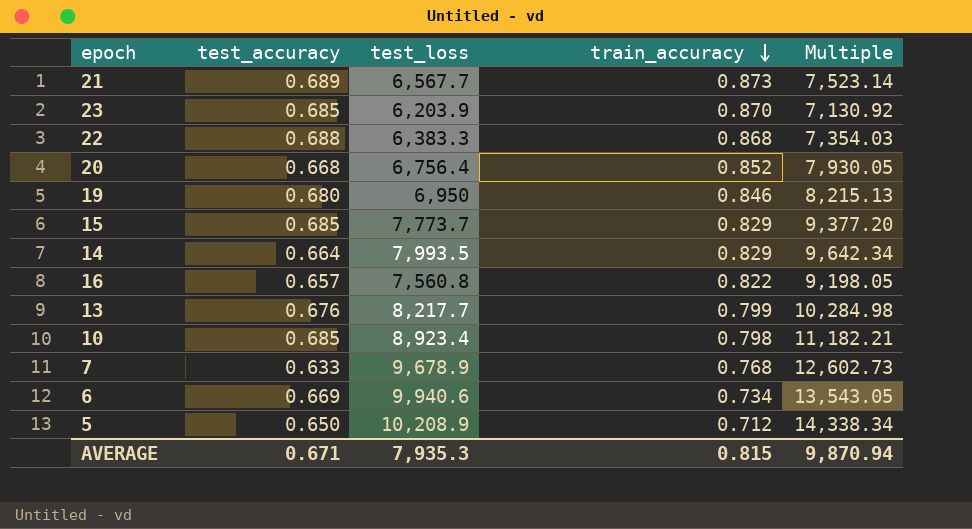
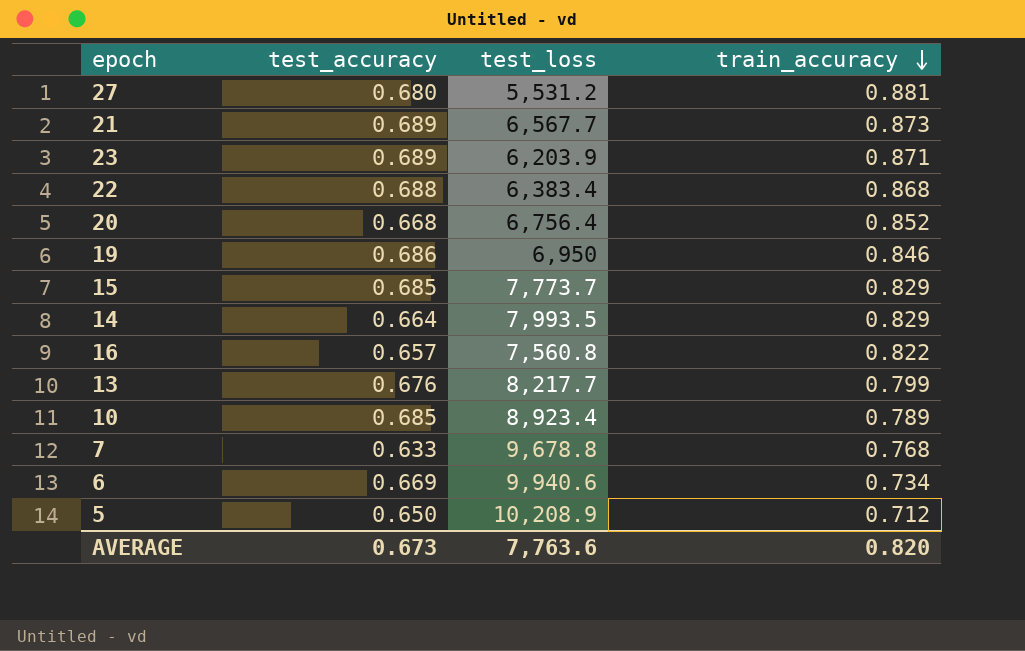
column Multiple | formula: [test_loss] / [train_accuracy] -> none
row 27: none -> 0.680 | 5,531.2 | 0.881
23 | test_accuracy: 0.685 -> 0.689
23 | train_accuracy: 0.870 -> 0.871
22 | test_loss: 6,383.3 -> 6,383.4
19 | test_accuracy: 0.680 -> 0.686
10 | train_accuracy: 0.798 -> 0.789
7 | test_loss: 9,678.9 -> 9,678.8
AVERAGE | test_accuracy: 0.671 -> 0.673
AVERAGE | test_loss: 7,935.3 -> 7,763.6
AVERAGE | train_accuracy: 0.815 -> 0.820

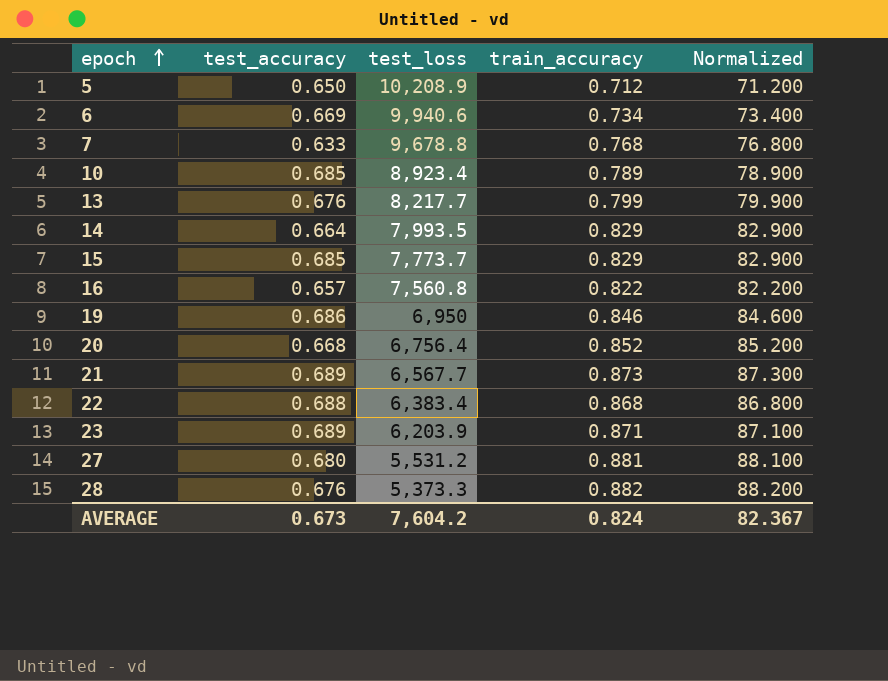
row order: train_accuracy descending -> epoch ascending
column Normalized | formula: none -> [train_accuracy] * 100
row 28: none -> 0.676 | 5,373.3 | 0.882 | 88.200
AVERAGE | test_loss: 7,763.6 -> 7,604.2
AVERAGE | train_accuracy: 0.820 -> 0.824

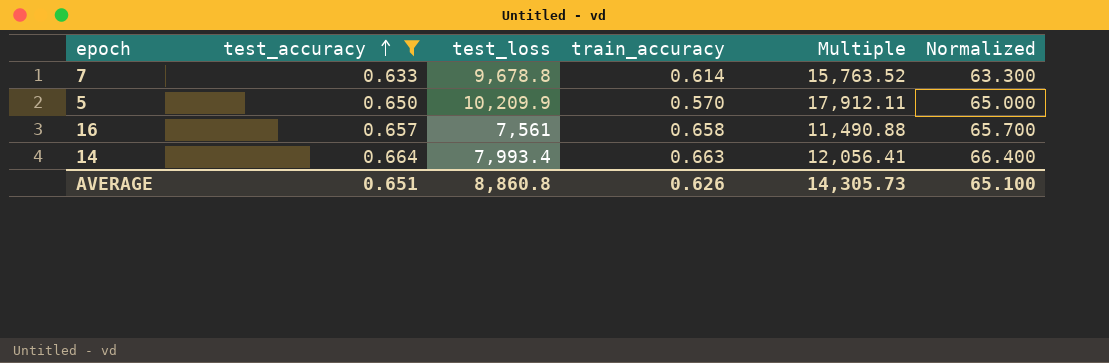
filter: none -> test_accuracy <= 0.664
row order: epoch ascending -> test_accuracy ascending
column Multiple | formula: none -> [test_loss] / [train_accuracy]
column Normalized | formula: [train_accuracy] * 100 -> [test_accuracy] * 100
7 | train_accuracy: 0.768 -> 0.614
5 | test_loss: 10,208.9 -> 10,209.9
5 | train_accuracy: 0.712 -> 0.570
16 | test_loss: 7,560.8 -> 7,561
16 | train_accuracy: 0.822 -> 0.658
14 | test_loss: 7,993.5 -> 7,993.4
14 | train_accuracy: 0.829 -> 0.663
AVERAGE | test_accuracy: 0.673 -> 0.651
AVERAGE | test_loss: 7,604.2 -> 8,860.8
AVERAGE | train_accuracy: 0.824 -> 0.626
AVERAGE | Normalized: 82.367 -> 65.100

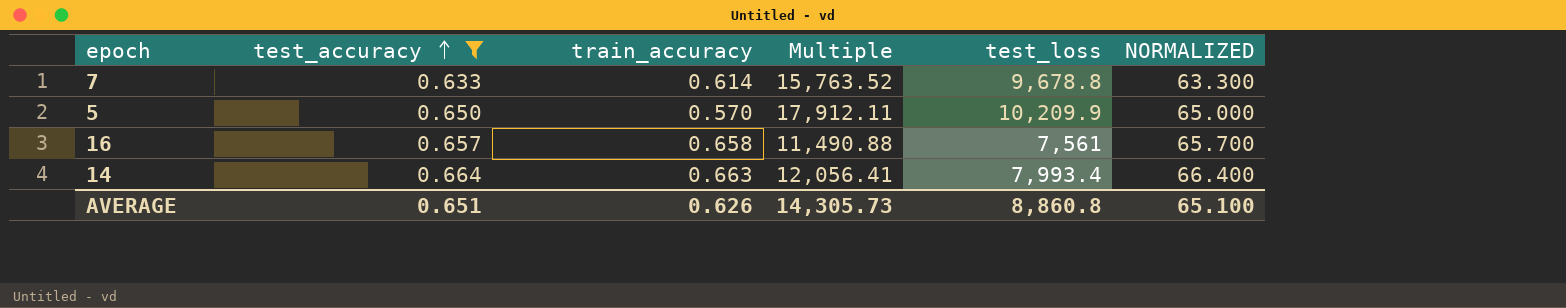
column test_loss | position: 3 -> 5
column name: Normalized -> NORMALIZED

